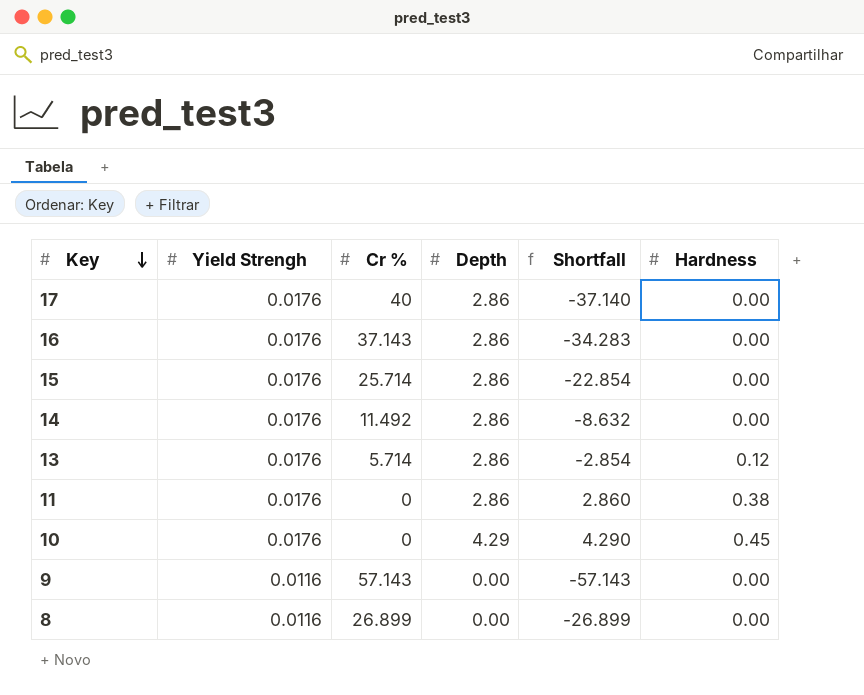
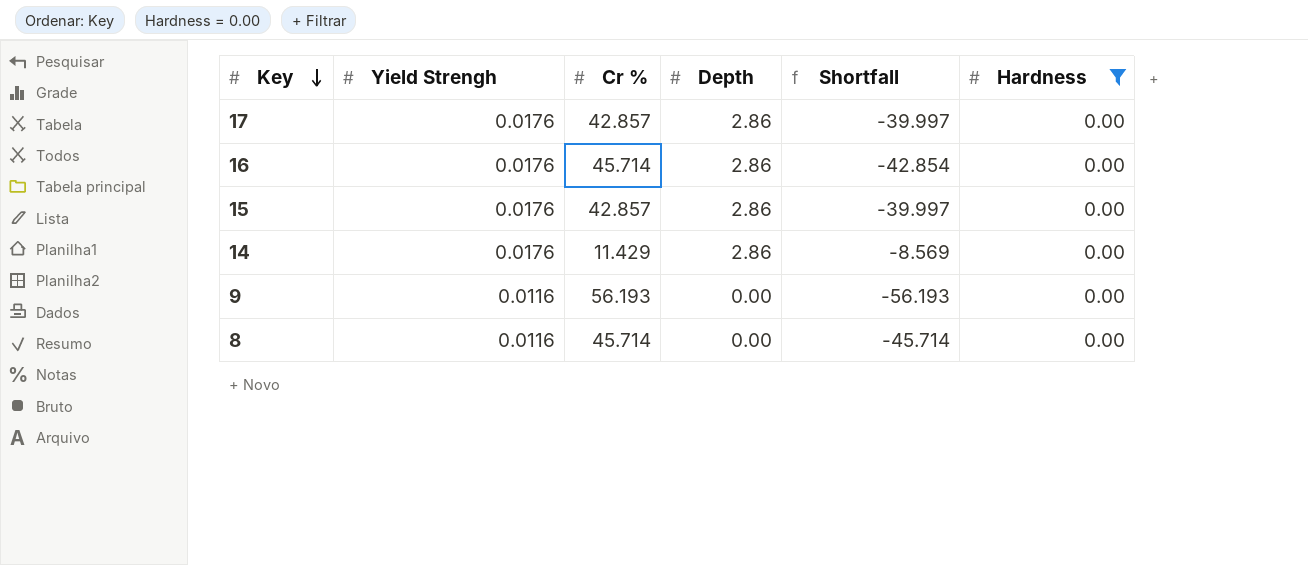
filter: none -> Hardness = 0.00
17 | Cr %: 40 -> 42.857
17 | Shortfall: -37.140 -> -39.997
16 | Cr %: 37.143 -> 45.714
16 | Shortfall: -34.283 -> -42.854
15 | Cr %: 25.714 -> 42.857
15 | Shortfall: -22.854 -> -39.997
14 | Cr %: 11.492 -> 11.429
14 | Shortfall: -8.632 -> -8.569
9 | Cr %: 57.143 -> 56.193
9 | Shortfall: -57.143 -> -56.193
8 | Cr %: 26.899 -> 45.714
8 | Shortfall: -26.899 -> -45.714

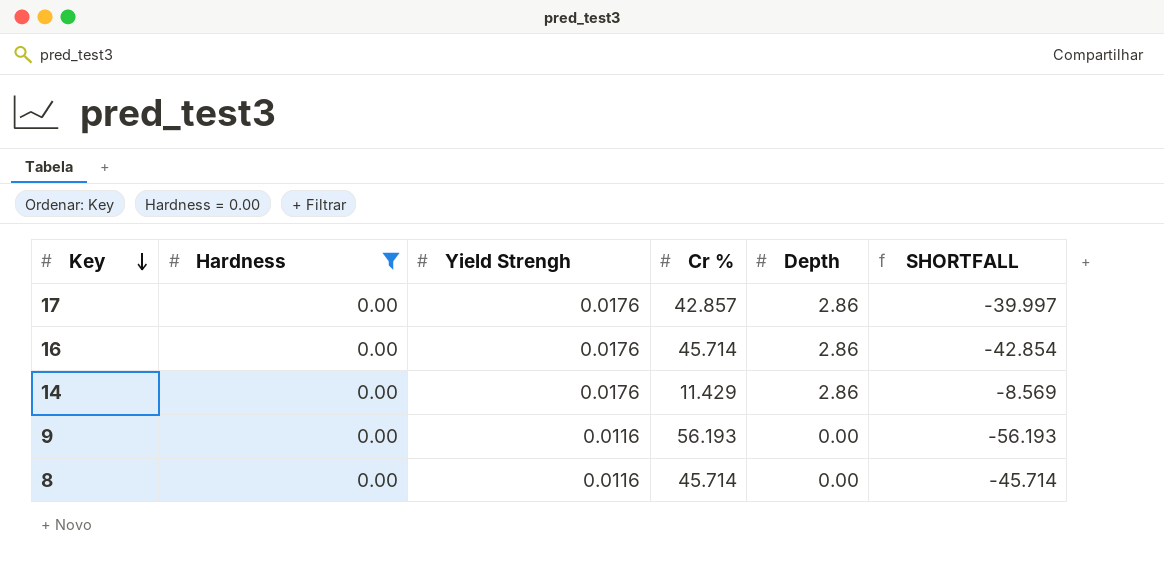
column Hardness | position: 6 -> 2
column name: Shortfall -> SHORTFALL
row 15: 0.0176 | 42.857 | 2.86 | -39.997 | 0.00 -> none

